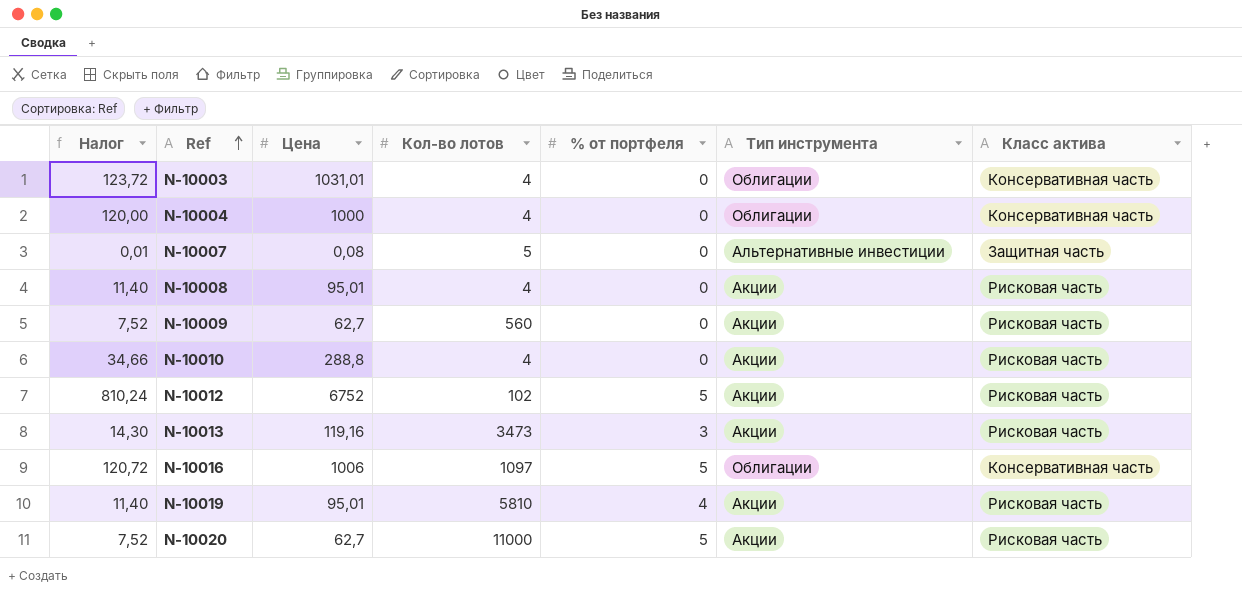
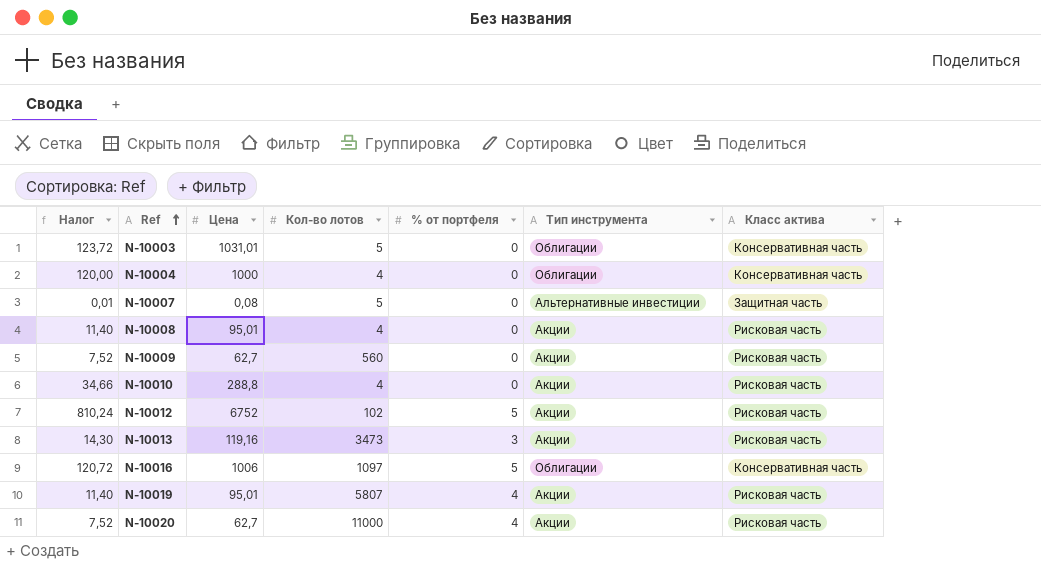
N-10003 | Кол-во лотов: 4 -> 5
N-10019 | Кол-во лотов: 5810 -> 5807
N-10020 | % от портфеля: 5 -> 4

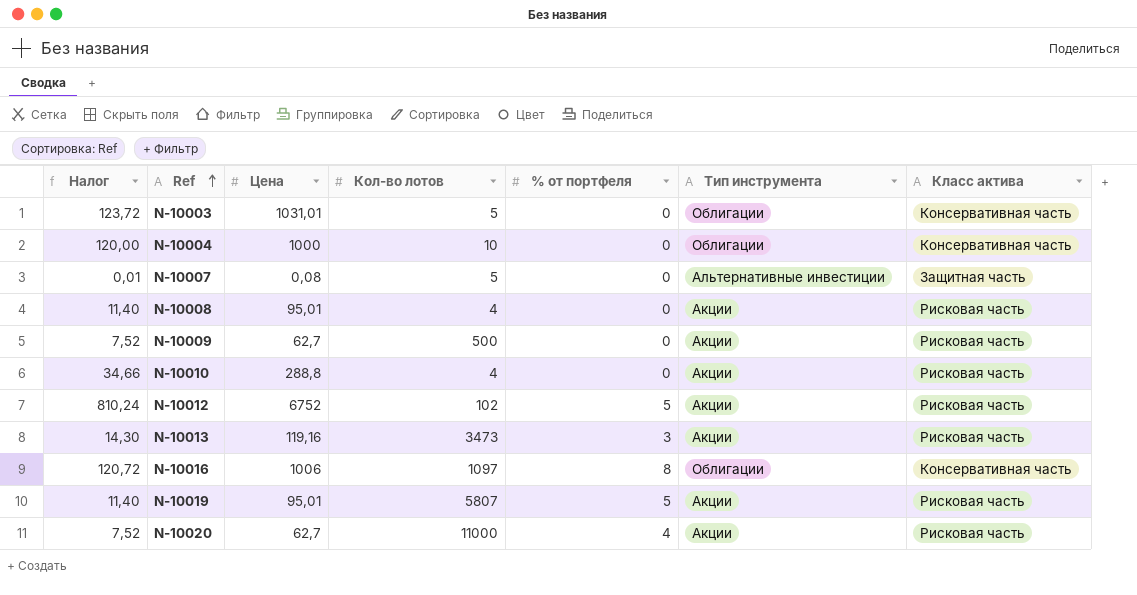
N-10004 | Кол-во лотов: 4 -> 10
N-10009 | Кол-во лотов: 560 -> 500
N-10016 | % от портфеля: 5 -> 8
N-10019 | % от портфеля: 4 -> 5

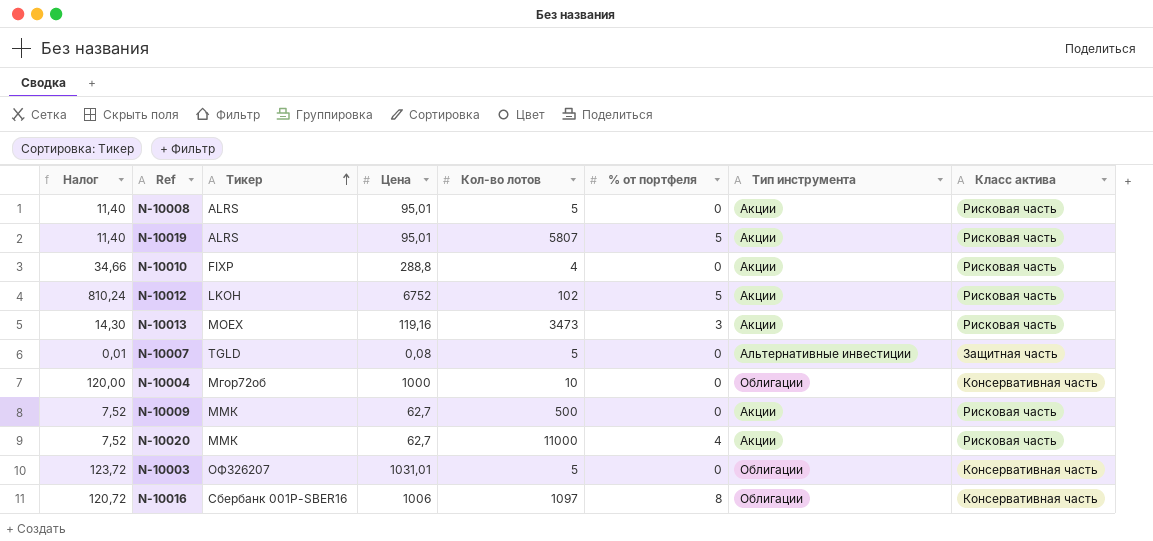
row order: Ref ascending -> Тикер ascending
column Тикер | position: none -> 3
N-10008 | Кол-во лотов: 4 -> 5

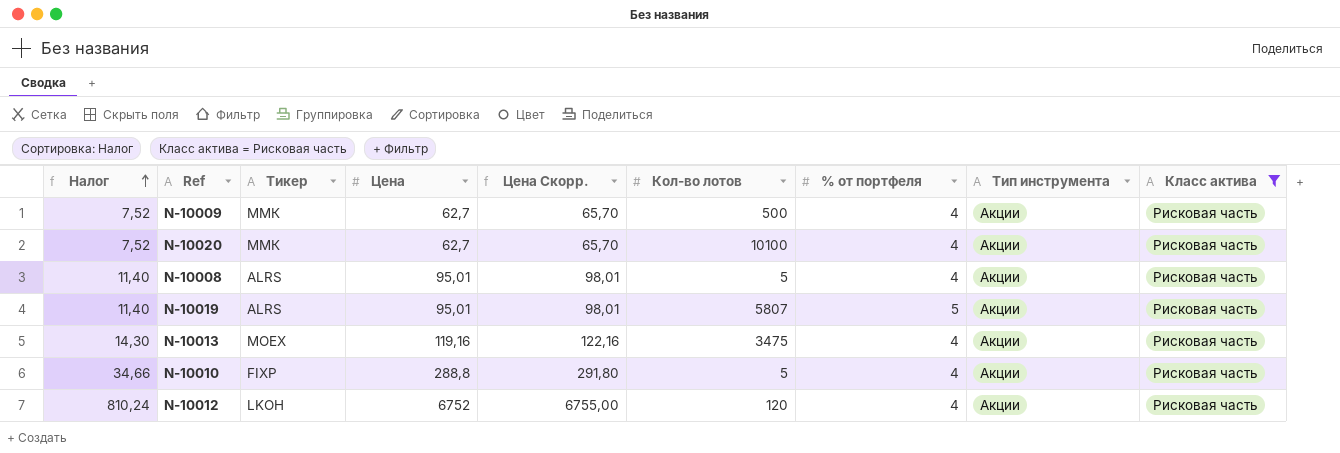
filter: none -> Класс актива = Рисковая часть
row order: Тикер ascending -> Налог ascending
column Цена Скорр. | formula: none -> [Цена] + 3
N-10009 | % от портфеля: 0 -> 4
N-10020 | Кол-во лотов: 11000 -> 10100
N-10008 | % от портфеля: 0 -> 4
N-10013 | Кол-во лотов: 3473 -> 3475
N-10013 | % от портфеля: 3 -> 4
N-10010 | Кол-во лотов: 4 -> 5
N-10010 | % от портфеля: 0 -> 4
N-10012 | Кол-во лотов: 102 -> 120
N-10012 | % от портфеля: 5 -> 4

